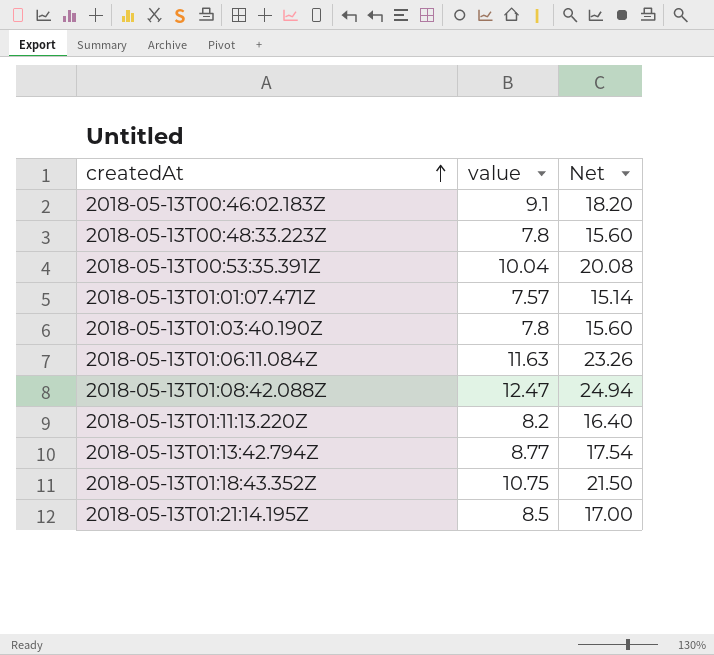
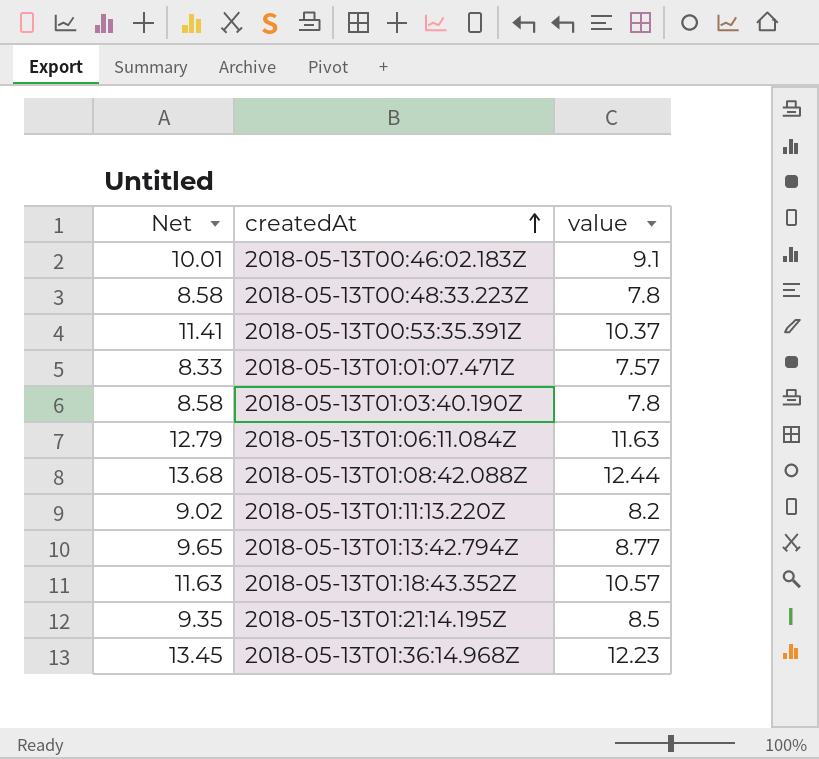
column Net | formula: [value] * 2 -> [value] * 1.1
column Net | position: 3 -> 1
2018-05-13T00:53:35.391Z | value: 10.04 -> 10.37
2018-05-13T01:08:42.088Z | value: 12.47 -> 12.44
2018-05-13T01:18:43.352Z | value: 10.75 -> 10.57
row 2018-05-13T01:36:14.968Z: none -> 13.45 | 12.23

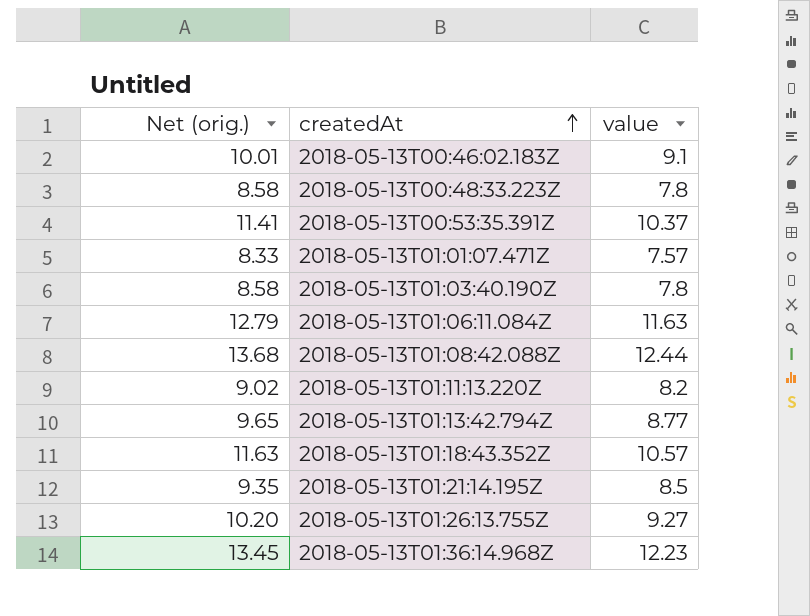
column name: Net -> Net (orig.)
row 2018-05-13T01:26:13.755Z: none -> 10.20 | 9.27

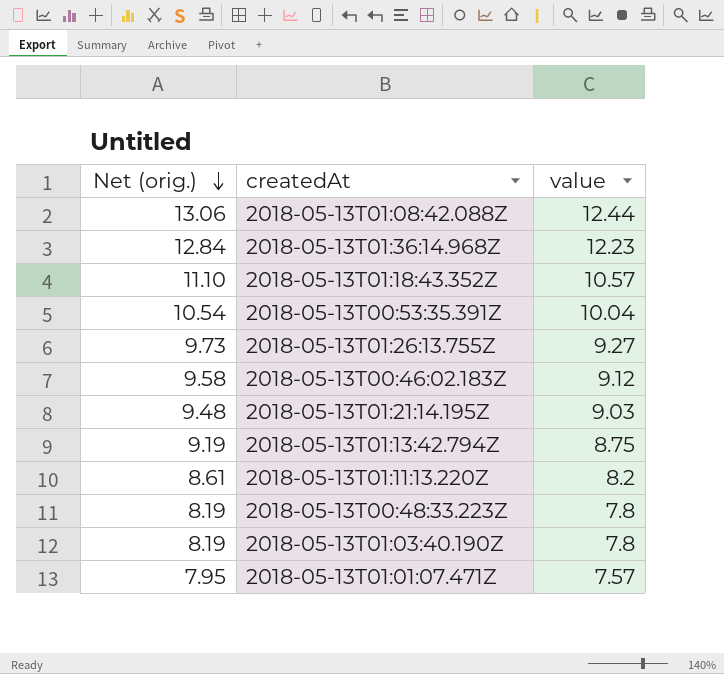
row order: createdAt ascending -> Net (orig.) descending
column Net (orig.) | formula: [value] * 1.1 -> [value] * 1.05
row 2018-05-13T01:06:11.084Z: 12.79 | 11.63 -> none
2018-05-13T00:53:35.391Z | value: 10.37 -> 10.04
2018-05-13T00:46:02.183Z | value: 9.1 -> 9.12
2018-05-13T01:21:14.195Z | value: 8.5 -> 9.03
2018-05-13T01:13:42.794Z | value: 8.77 -> 8.75

